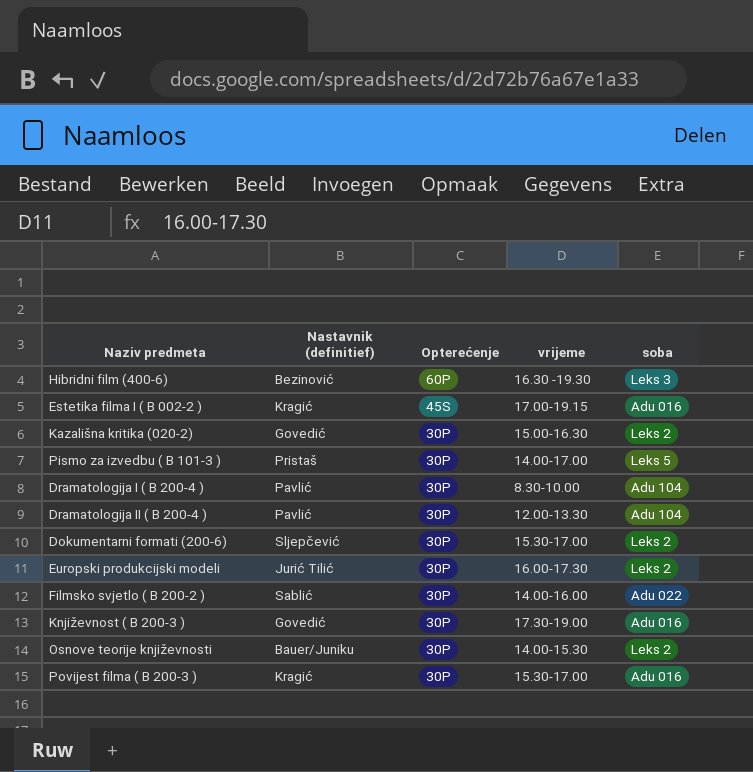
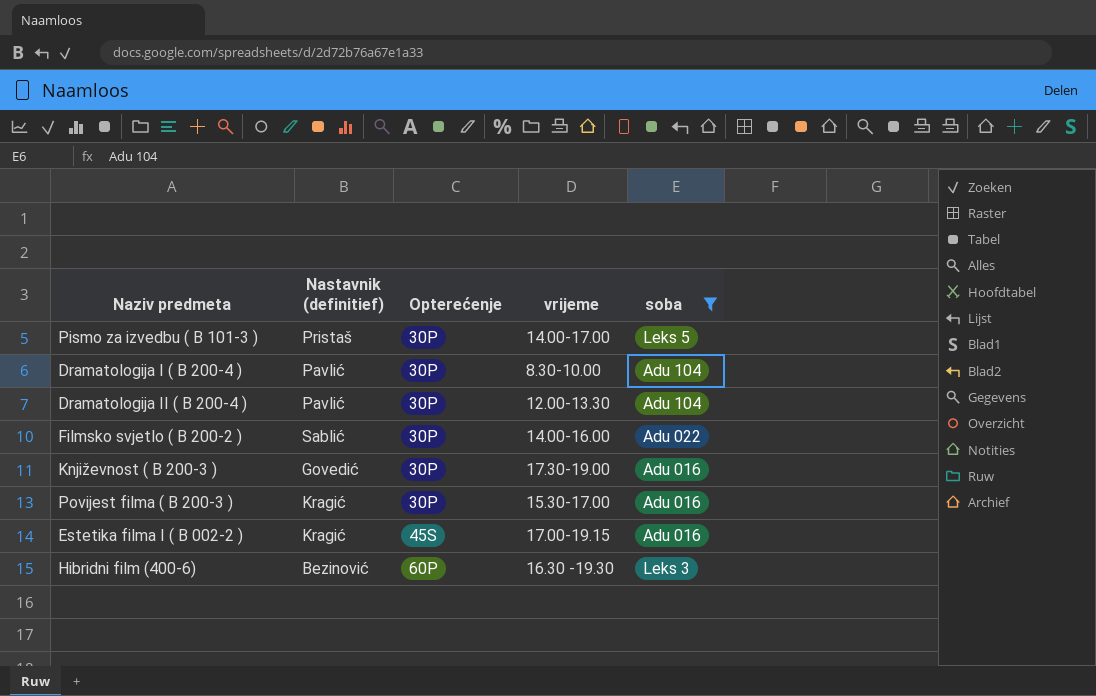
filter: none -> soba != Leks 2
row order: Opterećenje descending -> Opterećenje ascending

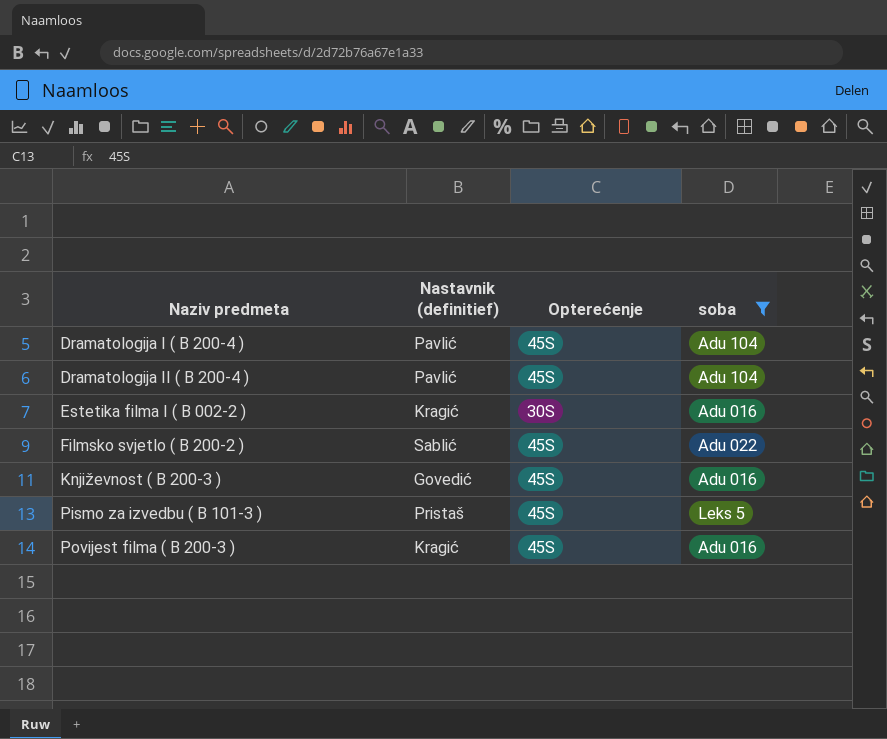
row order: Opterećenje ascending -> Naziv predmeta ascending
column vrijeme | position: 4 -> none
row Hibridni film (400-6): Bezinović | 60P | 16.30 -19.30 | Leks 3 -> none
Dramatologija I ( B 200-4 ) | Opterećenje: 30P -> 45S
Dramatologija II ( B 200-4 ) | Opterećenje: 30P -> 45S
Estetika filma I ( B 002-2 ) | Opterećenje: 45S -> 30S
Filmsko svjetlo ( B 200-2 ) | Opterećenje: 30P -> 45S
Književnost ( B 200-3 ) | Opterećenje: 30P -> 45S
Pismo za izvedbu ( B 101-3 ) | Opterećenje: 30P -> 45S
Povijest filma ( B 200-3 ) | Opterećenje: 30P -> 45S

